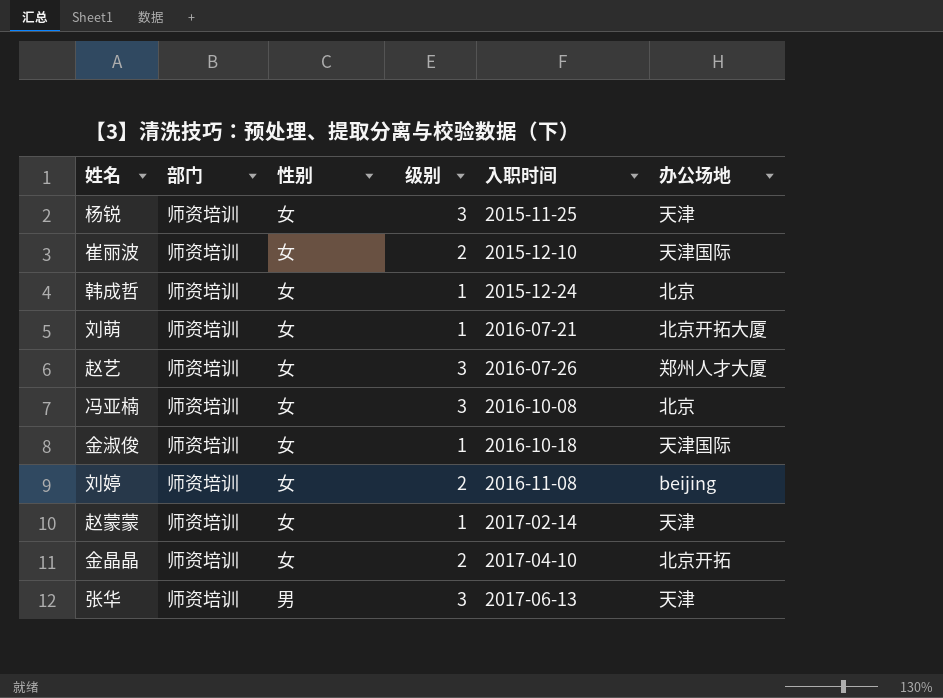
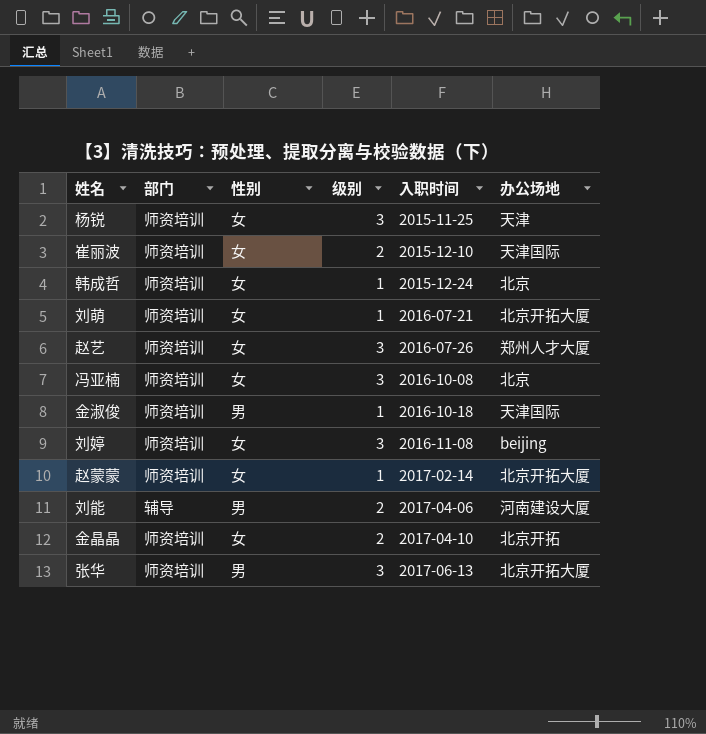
金淑俊 | 性别: 女 -> 男
刘婷 | 级别: 2 -> 3
赵蒙蒙 | 办公场地: 天津 -> 北京开拓大厦
row 刘能: none -> 辅导 | 男 | 2 | 2017-04-06 | 河南建设大厦
张华 | 办公场地: 天津 -> 北京开拓大厦

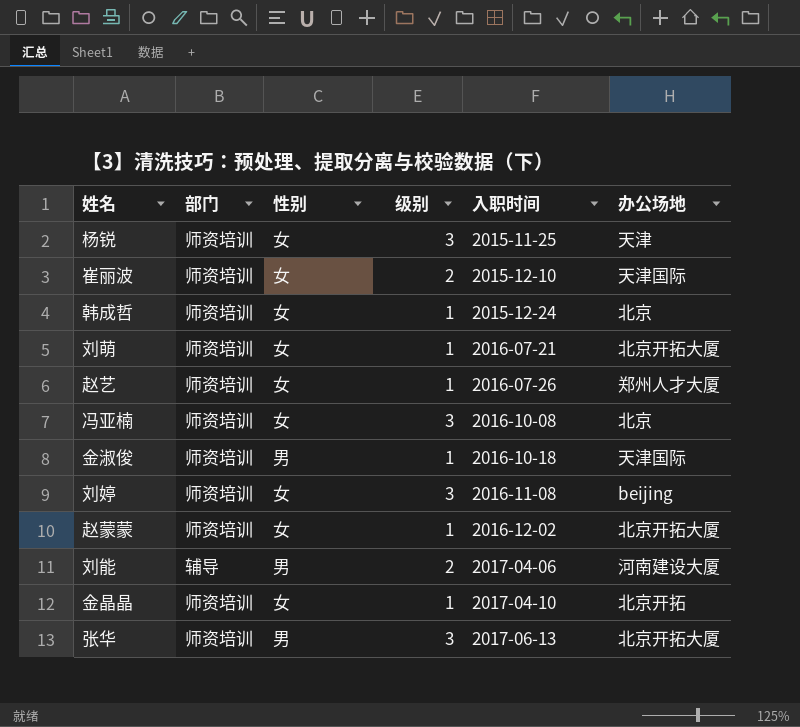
赵艺 | 级别: 3 -> 1
赵蒙蒙 | 入职时间: 2017-02-14 -> 2016-12-02
金晶晶 | 级别: 2 -> 1

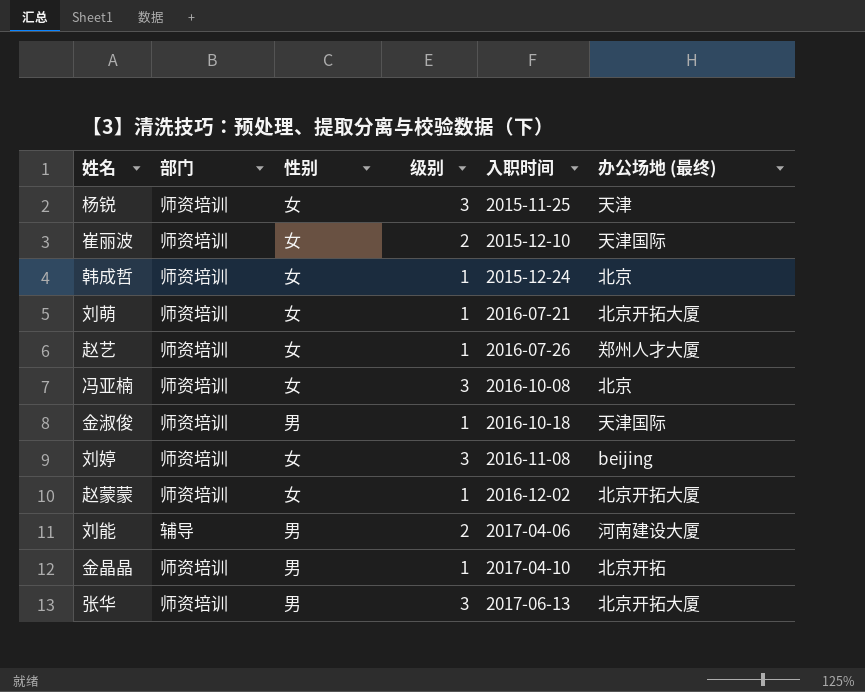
column name: 办公场地 -> 办公场地 (最终)
金晶晶 | 性别: 女 -> 男

